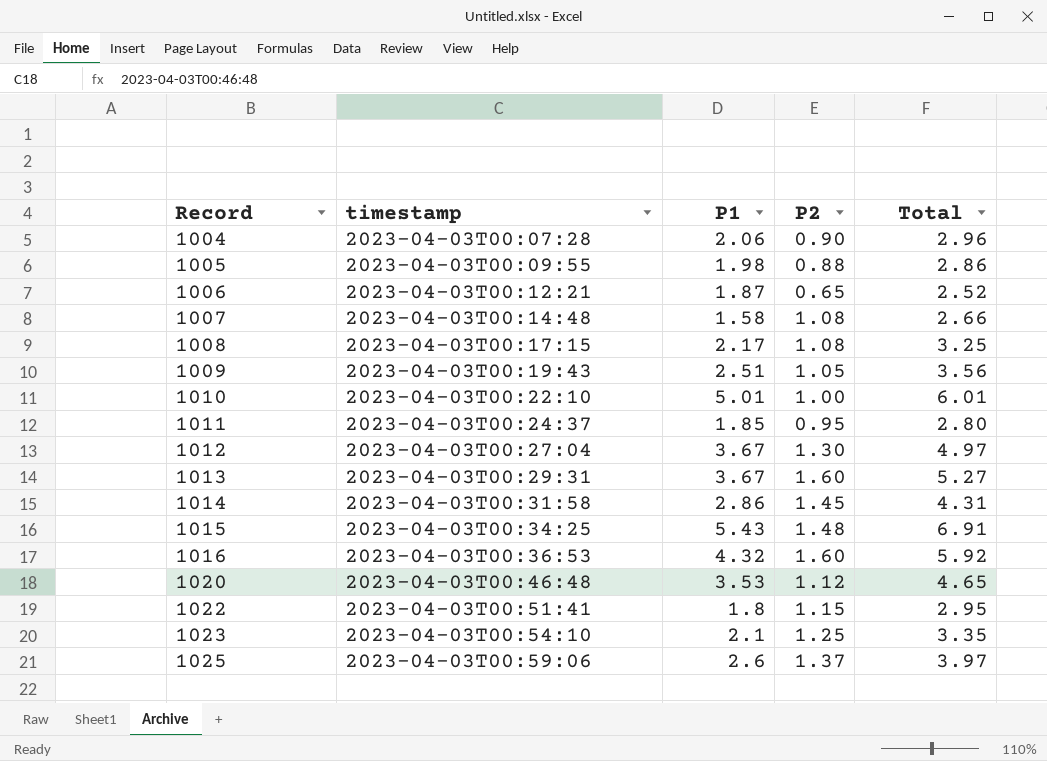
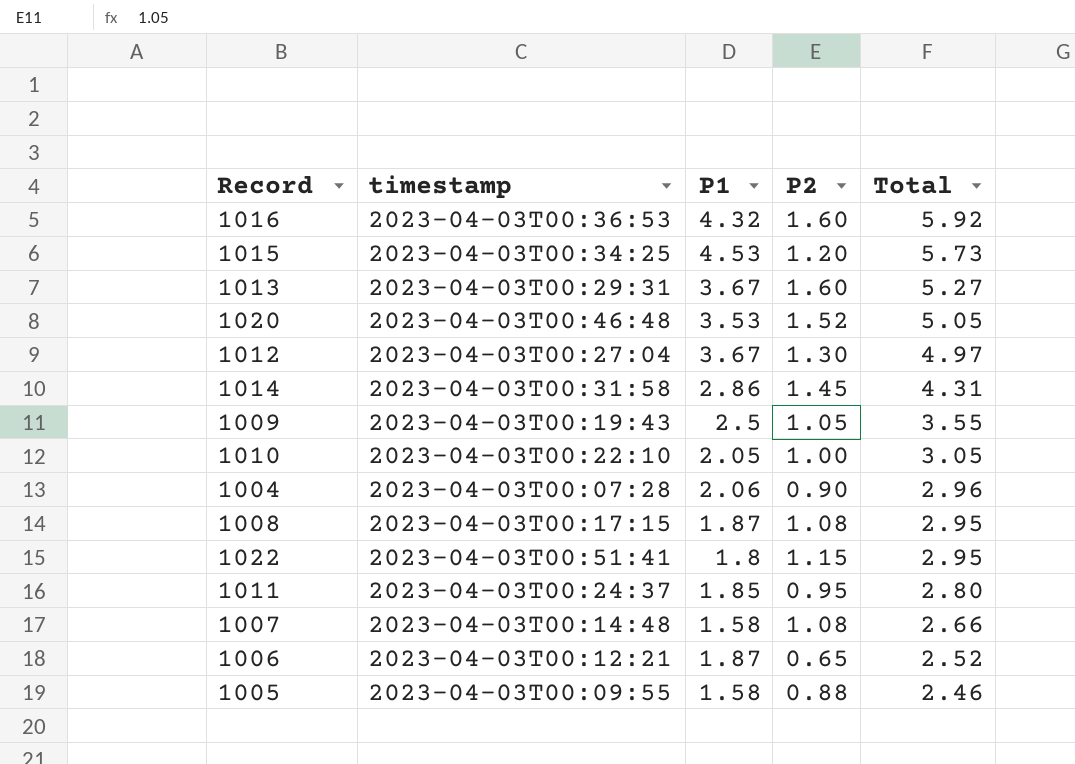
row order: Record ascending -> Total descending
row 1023: 2023-04-03T00:54:10 | 2.1 | 1.25 | 3.35 -> none
row 1025: 2023-04-03T00:59:06 | 2.6 | 1.37 | 3.97 -> none
1015 | P1: 5.43 -> 4.53
1015 | P2: 1.48 -> 1.20
1015 | Total: 6.91 -> 5.73
1020 | P2: 1.12 -> 1.52
1020 | Total: 4.65 -> 5.05
1009 | P1: 2.51 -> 2.5
1009 | Total: 3.56 -> 3.55
1010 | P1: 5.01 -> 2.05
1010 | Total: 6.01 -> 3.05
1008 | P1: 2.17 -> 1.87
1008 | Total: 3.25 -> 2.95
1005 | P1: 1.98 -> 1.58
1005 | Total: 2.86 -> 2.46

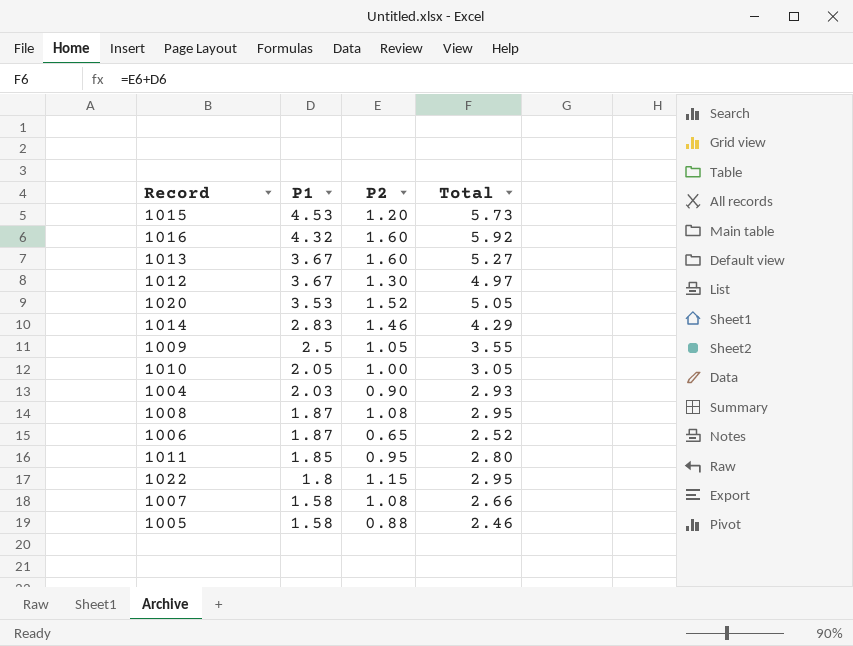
row order: Total descending -> P1 descending
column timestamp | position: 2 -> none
1014 | P1: 2.86 -> 2.83
1014 | P2: 1.45 -> 1.46
1014 | Total: 4.31 -> 4.29
1004 | P1: 2.06 -> 2.03
1004 | Total: 2.96 -> 2.93

